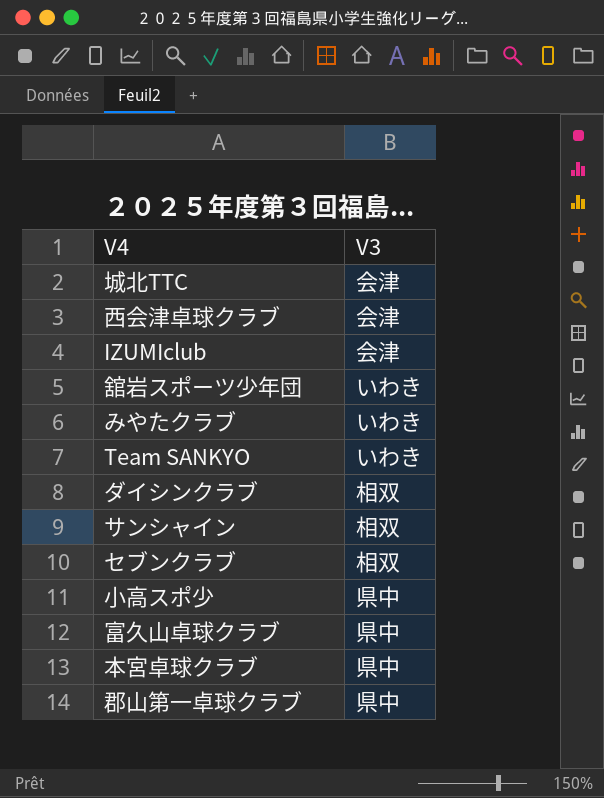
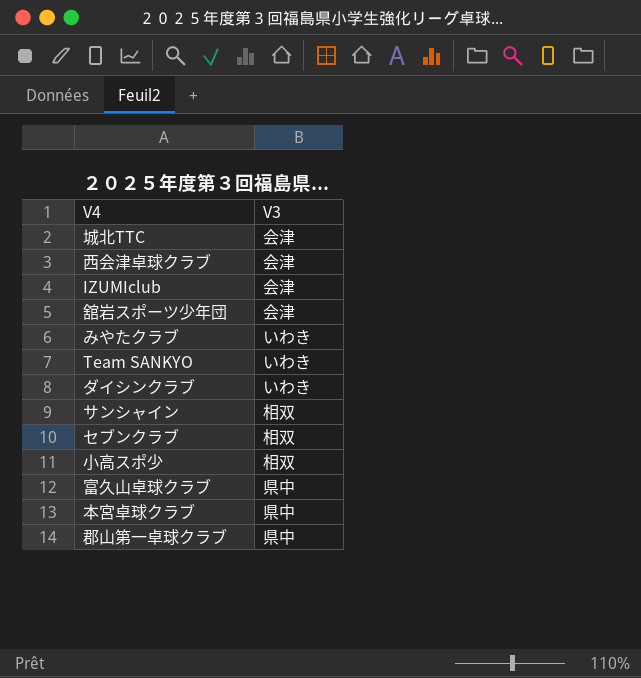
舘岩スポーツ少年団 | V3: いわき -> 会津
ダイシンクラブ | V3: 相双 -> いわき
小高スポ少 | V3: 県中 -> 相双

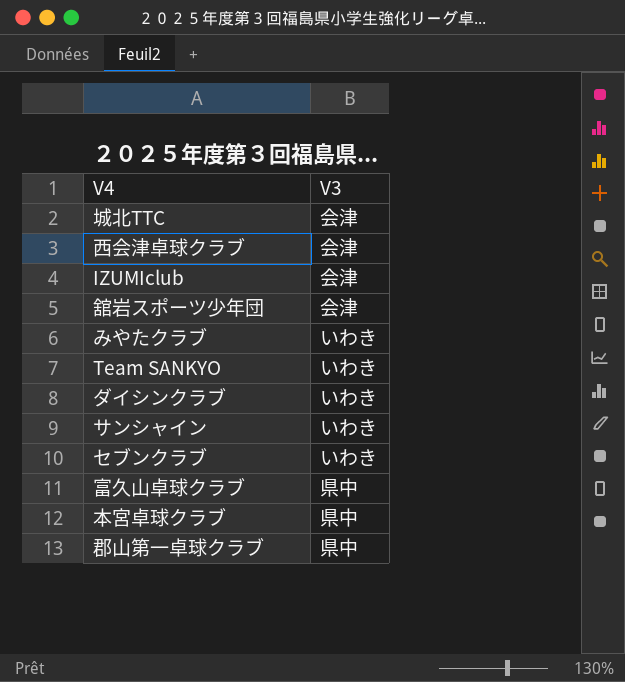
row 小高スポ少: 相双 -> none
サンシャイン | V3: 相双 -> いわき
セブンクラブ | V3: 相双 -> いわき

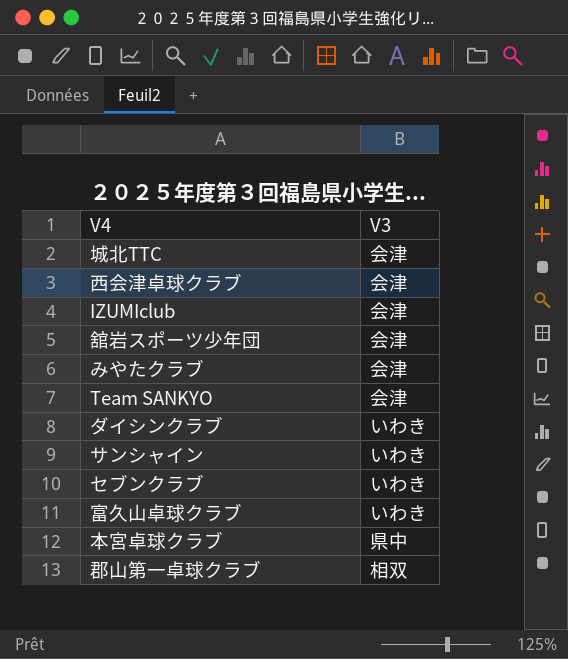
みやたクラブ | V3: いわき -> 会津
Team SANKYO | V3: いわき -> 会津
富久山卓球クラブ | V3: 県中 -> いわき
郡山第一卓球クラブ | V3: 県中 -> 相双

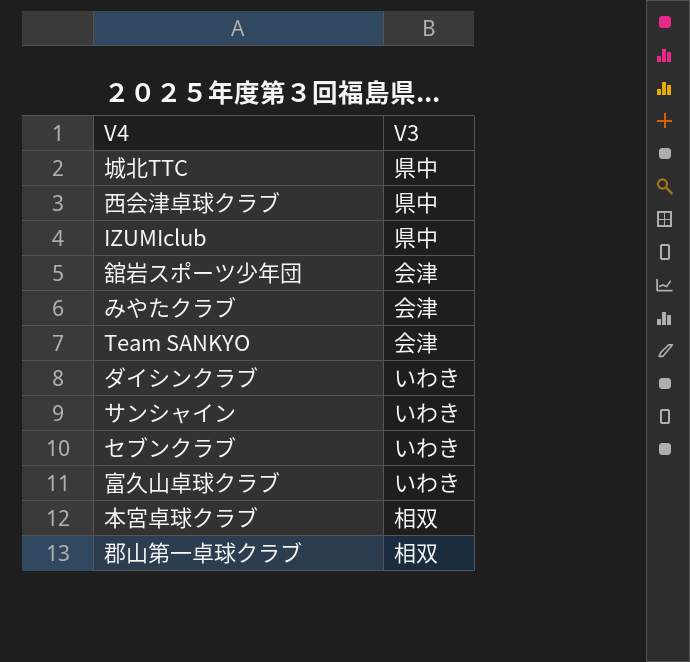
城北TTC | V3: 会津 -> 県中
西会津卓球クラブ | V3: 会津 -> 県中
IZUMIclub | V3: 会津 -> 県中
本宮卓球クラブ | V3: 県中 -> 相双

